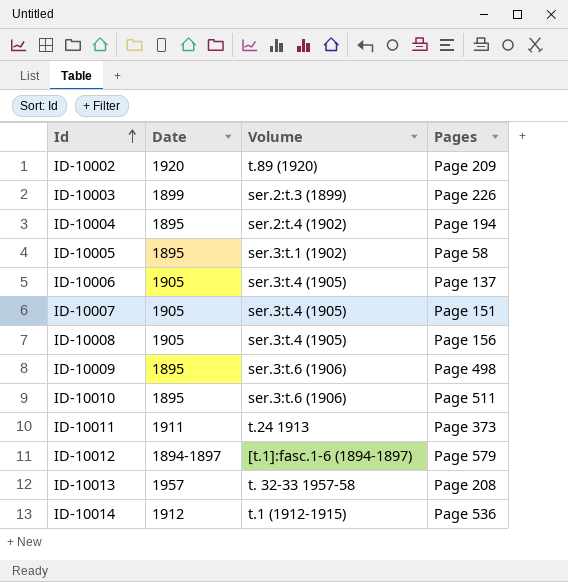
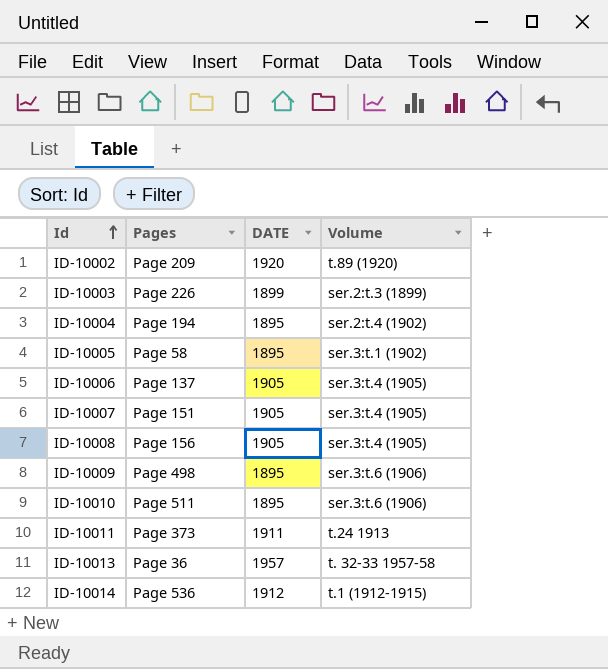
column Pages | position: 4 -> 2
column name: Date -> DATE
row ID-10012: 1894-1897 | [t.1]:fasc.1-6 (1894-1897) | Page 579 -> none
ID-10013 | Pages: Page 208 -> Page 36

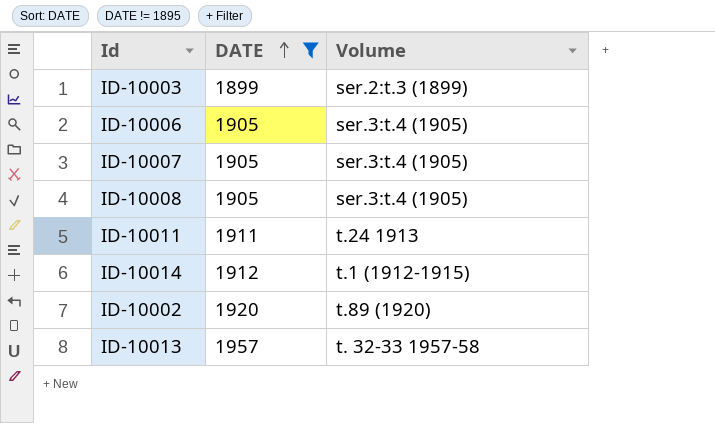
filter: none -> DATE != 1895
row order: Id ascending -> DATE ascending
column Pages | position: 2 -> none

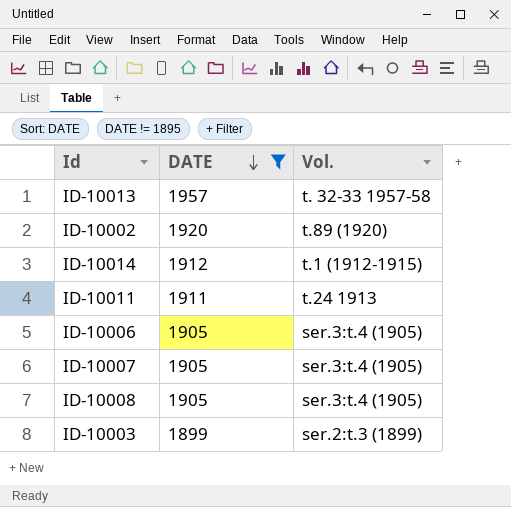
row order: DATE ascending -> DATE descending
column name: Volume -> Vol.

